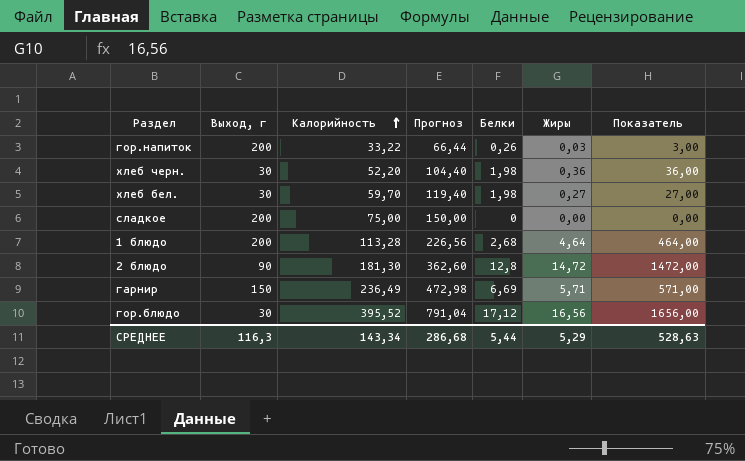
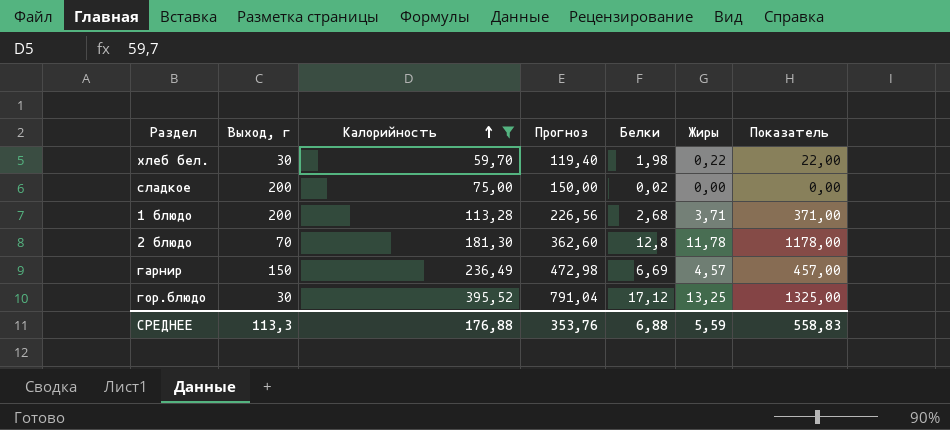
filter: none -> Калорийность >= 59,70
хлеб бел. | Жиры: 0,27 -> 0,22
хлеб бел. | Показатель: 27,00 -> 22,00
сладкое | Белки: 0 -> 0,02
1 блюдо | Жиры: 4,64 -> 3,71
1 блюдо | Показатель: 464,00 -> 371,00
2 блюдо | Выход, г: 90 -> 70
2 блюдо | Жиры: 14,72 -> 11,78
2 блюдо | Показатель: 1472,00 -> 1178,00
гарнир | Жиры: 5,71 -> 4,57
гарнир | Показатель: 571,00 -> 457,00
гор.блюдо | Жиры: 16,56 -> 13,25
гор.блюдо | Показатель: 1656,00 -> 1325,00
СРЕДНЕЕ | Выход, г: 116,3 -> 113,3
СРЕДНЕЕ | Калорийность: 143,34 -> 176,88
СРЕДНЕЕ | Прогноз: 286,68 -> 353,76
СРЕДНЕЕ | Белки: 5,44 -> 6,88
СРЕДНЕЕ | Жиры: 5,29 -> 5,59
СРЕДНЕЕ | Показатель: 528,63 -> 558,83

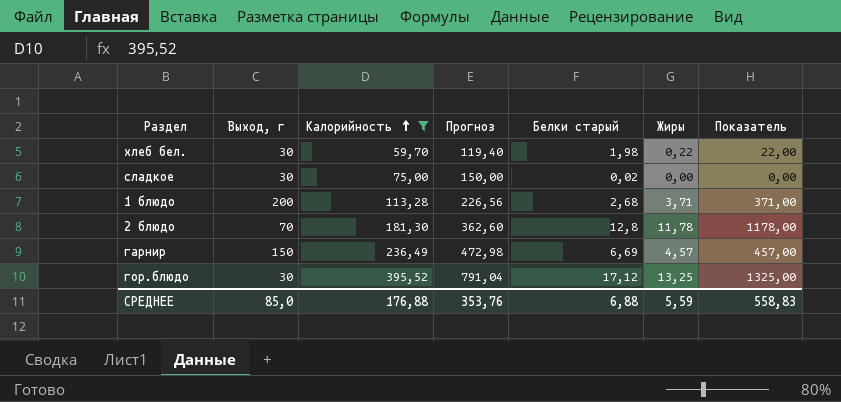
column name: Белки -> Белки старый
сладкое | Выход, г: 200 -> 30
СРЕДНЕЕ | Выход, г: 113,3 -> 85,0

